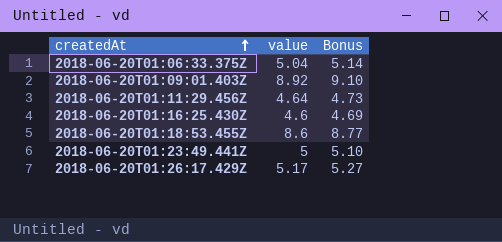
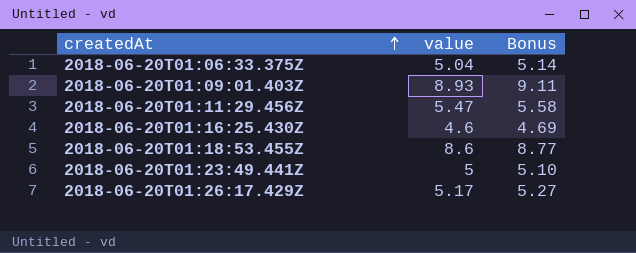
2018-06-20T01:09:01.403Z | value: 8.92 -> 8.93
2018-06-20T01:09:01.403Z | Bonus: 9.10 -> 9.11
2018-06-20T01:11:29.456Z | value: 4.64 -> 5.47
2018-06-20T01:11:29.456Z | Bonus: 4.73 -> 5.58

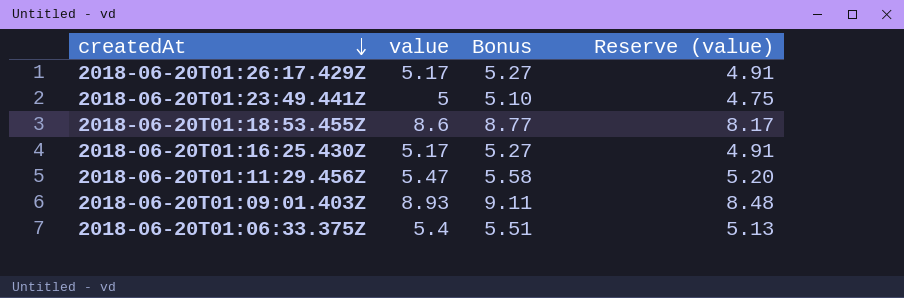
row order: createdAt ascending -> createdAt descending
column Reserve (value) | formula: none -> [value] * 0.95
2018-06-20T01:16:25.430Z | value: 4.6 -> 5.17
2018-06-20T01:16:25.430Z | Bonus: 4.69 -> 5.27
2018-06-20T01:06:33.375Z | value: 5.04 -> 5.4
2018-06-20T01:06:33.375Z | Bonus: 5.14 -> 5.51

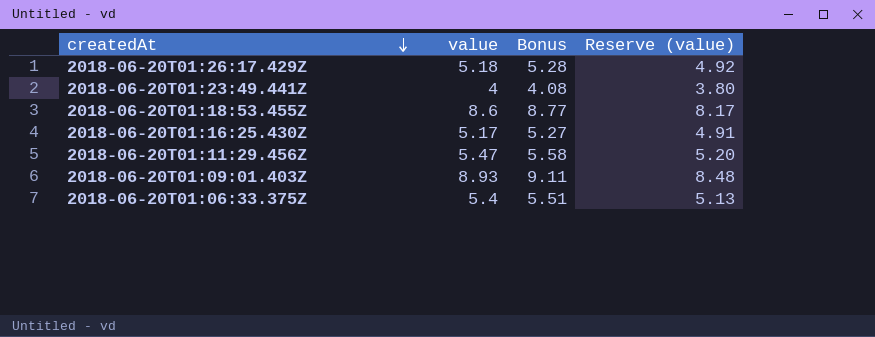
2018-06-20T01:26:17.429Z | value: 5.17 -> 5.18
2018-06-20T01:26:17.429Z | Bonus: 5.27 -> 5.28
2018-06-20T01:26:17.429Z | Reserve (value): 4.91 -> 4.92
2018-06-20T01:23:49.441Z | value: 5 -> 4
2018-06-20T01:23:49.441Z | Bonus: 5.10 -> 4.08
2018-06-20T01:23:49.441Z | Reserve (value): 4.75 -> 3.80

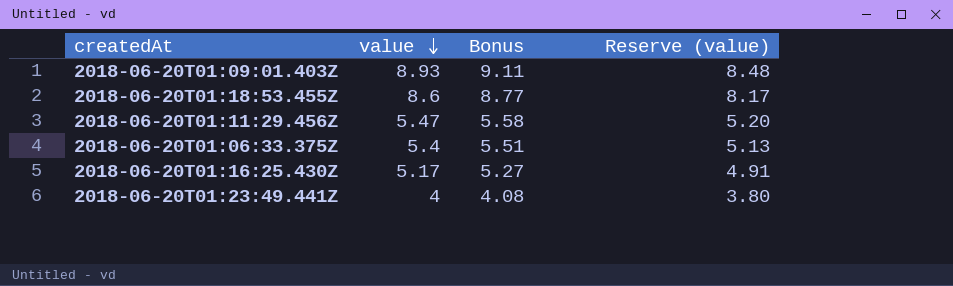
row order: createdAt descending -> value descending
row 2018-06-20T01:26:17.429Z: 5.18 | 5.28 | 4.92 -> none

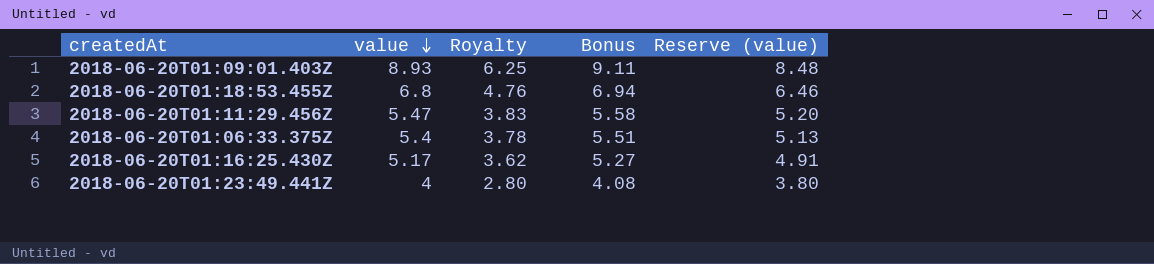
column Royalty | formula: none -> [value] * 0.7
2018-06-20T01:18:53.455Z | value: 8.6 -> 6.8
2018-06-20T01:18:53.455Z | Bonus: 8.77 -> 6.94
2018-06-20T01:18:53.455Z | Reserve (value): 8.17 -> 6.46

